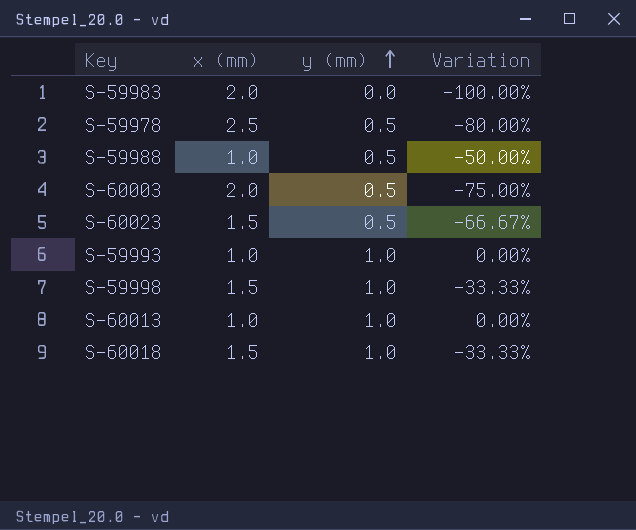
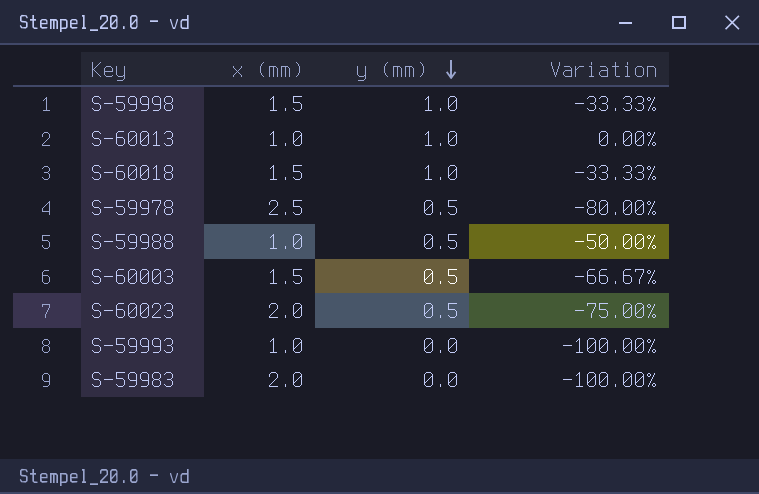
row order: y (mm) ascending -> y (mm) descending
S-60003 | x (mm): 2.0 -> 1.5
S-60003 | Variation: -75.00% -> -66.67%
S-60023 | x (mm): 1.5 -> 2.0
S-60023 | Variation: -66.67% -> -75.00%
S-59993 | y (mm): 1.0 -> 0.0
S-59993 | Variation: 0.00% -> -100.00%

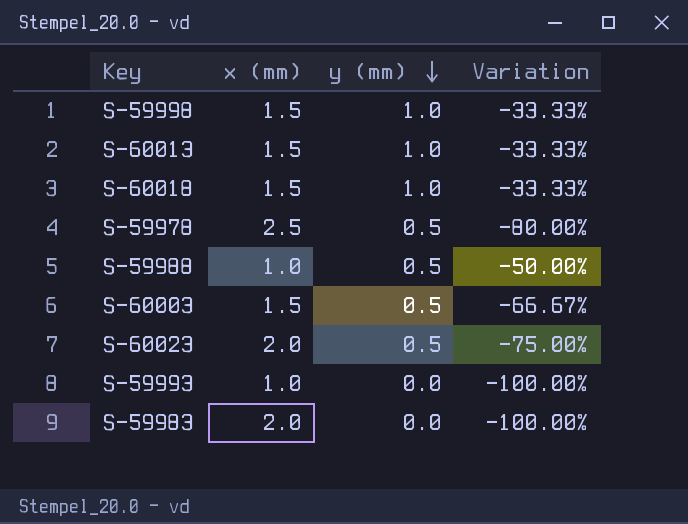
S-60013 | x (mm): 1.0 -> 1.5
S-60013 | Variation: 0.00% -> -33.33%

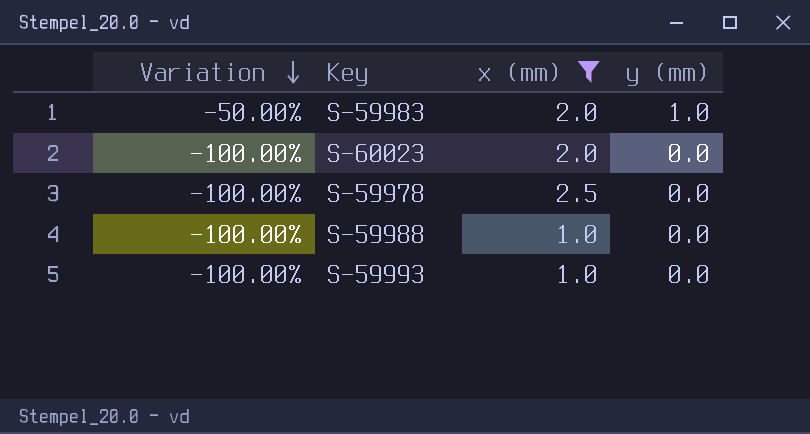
filter: none -> x (mm) != 1.5
row order: y (mm) descending -> Variation descending
column Variation | position: 4 -> 1
S-59983 | Variation: -100.00% -> -50.00%
S-59983 | y (mm): 0.0 -> 1.0
S-60023 | Variation: -75.00% -> -100.00%
S-60023 | y (mm): 0.5 -> 0.0
S-59978 | Variation: -80.00% -> -100.00%
S-59978 | y (mm): 0.5 -> 0.0
S-59988 | Variation: -50.00% -> -100.00%
S-59988 | y (mm): 0.5 -> 0.0

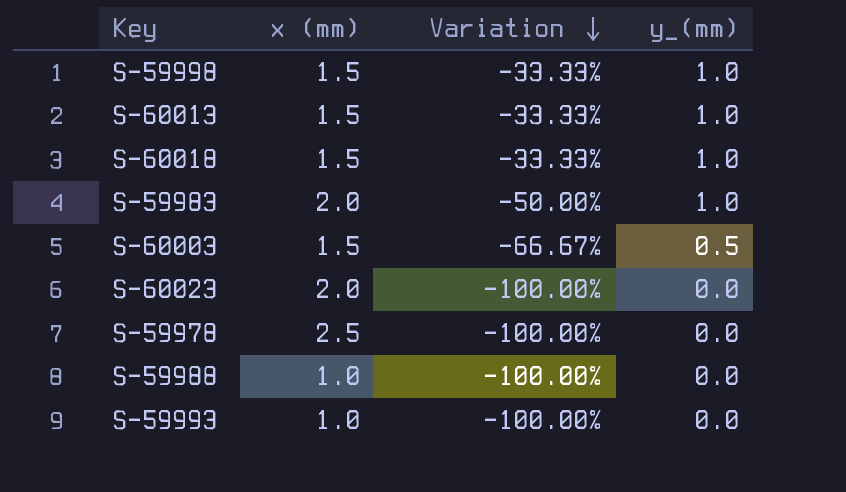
filter: x (mm) != 1.5 -> none
column Variation | position: 1 -> 3
column name: y (mm) -> y_(mm)

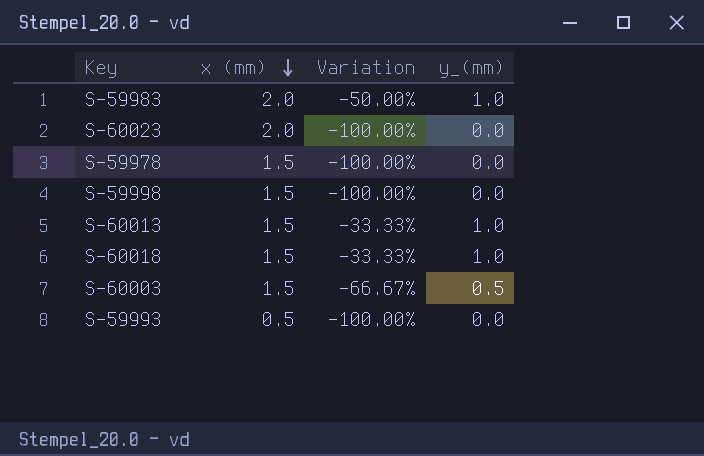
row order: Variation descending -> x (mm) descending
row S-59988: 1.0 | -100.00% | 0.0 -> none
S-59978 | x (mm): 2.5 -> 1.5
S-59998 | Variation: -33.33% -> -100.00%
S-59998 | y_(mm): 1.0 -> 0.0
S-59993 | x (mm): 1.0 -> 0.5

